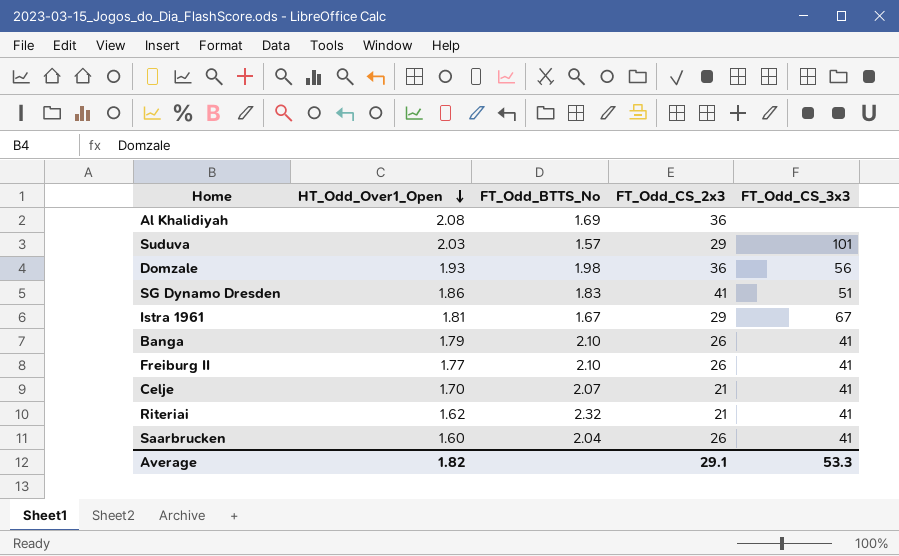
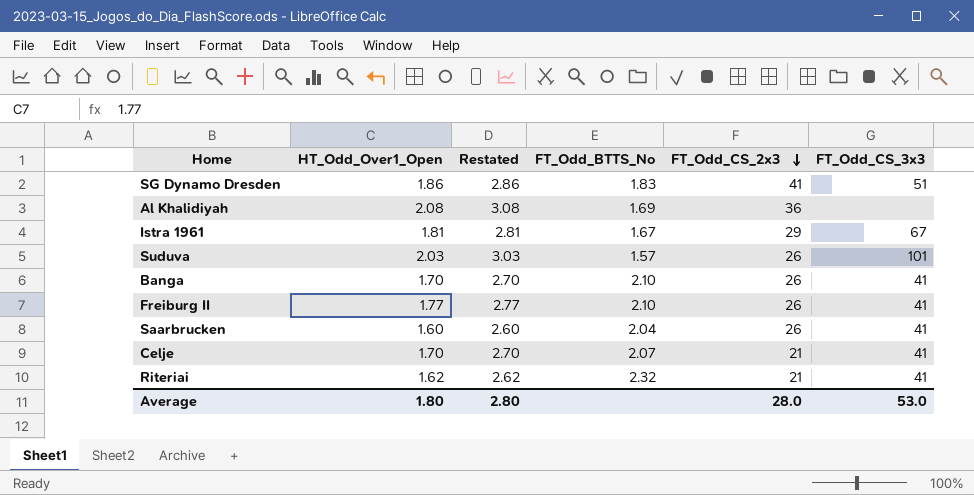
row order: HT_Odd_Over1_Open descending -> FT_Odd_CS_2x3 descending
column Restated | formula: none -> [HT_Odd_Over1_Open] + 1
row Domzale: 1.93 | 1.98 | 36 | 56 -> none
Suduva | FT_Odd_CS_2x3: 29 -> 26
Banga | HT_Odd_Over1_Open: 1.79 -> 1.70
Average | HT_Odd_Over1_Open: 1.82 -> 1.80
Average | FT_Odd_CS_2x3: 29.1 -> 28.0
Average | FT_Odd_CS_3x3: 53.3 -> 53.0

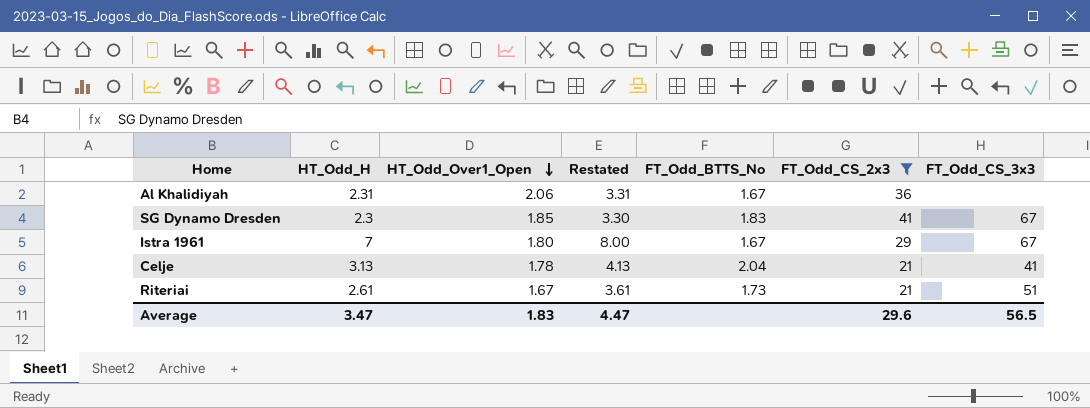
filter: none -> FT_Odd_CS_2x3 != 26
row order: FT_Odd_CS_2x3 descending -> HT_Odd_Over1_Open descending
column HT_Odd_H | position: none -> 2
column Restated | formula: [HT_Odd_Over1_Open] + 1 -> [HT_Odd_H] + 1
Al Khalidiyah | HT_Odd_Over1_Open: 2.08 -> 2.06
Al Khalidiyah | FT_Odd_BTTS_No: 1.69 -> 1.67
SG Dynamo Dresden | HT_Odd_Over1_Open: 1.86 -> 1.85
SG Dynamo Dresden | FT_Odd_CS_3x3: 51 -> 67
Istra 1961 | HT_Odd_Over1_Open: 1.81 -> 1.80
Celje | HT_Odd_Over1_Open: 1.70 -> 1.78
Celje | FT_Odd_BTTS_No: 2.07 -> 2.04
Riteriai | HT_Odd_Over1_Open: 1.62 -> 1.67
Riteriai | FT_Odd_BTTS_No: 2.32 -> 1.73
Riteriai | FT_Odd_CS_3x3: 41 -> 51
Average | HT_Odd_Over1_Open: 1.80 -> 1.83
Average | Restated: 2.80 -> 4.47
Average | FT_Odd_CS_2x3: 28.0 -> 29.6
Average | FT_Odd_CS_3x3: 53.0 -> 56.5

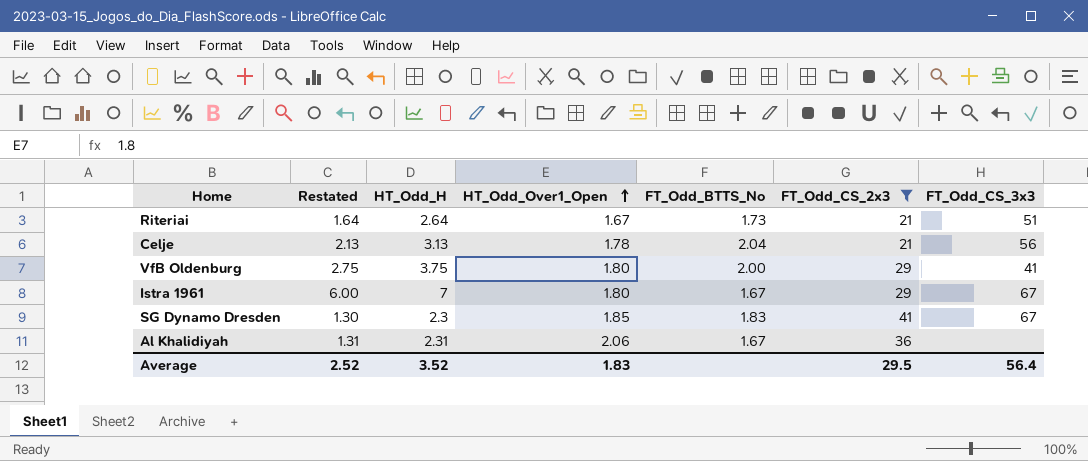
row order: HT_Odd_Over1_Open descending -> HT_Odd_Over1_Open ascending
column Restated | formula: [HT_Odd_H] + 1 -> [HT_Odd_H] - 1
column Restated | position: 4 -> 2
Riteriai | HT_Odd_H: 2.61 -> 2.64
Celje | FT_Odd_CS_3x3: 41 -> 56
row VfB Oldenburg: none -> 2.75 | 3.75 | 1.80 | 2.00 | 29 | 41
Average | Restated: 4.47 -> 2.52
Average | HT_Odd_H: 3.47 -> 3.52
Average | FT_Odd_CS_2x3: 29.6 -> 29.5
Average | FT_Odd_CS_3x3: 56.5 -> 56.4

